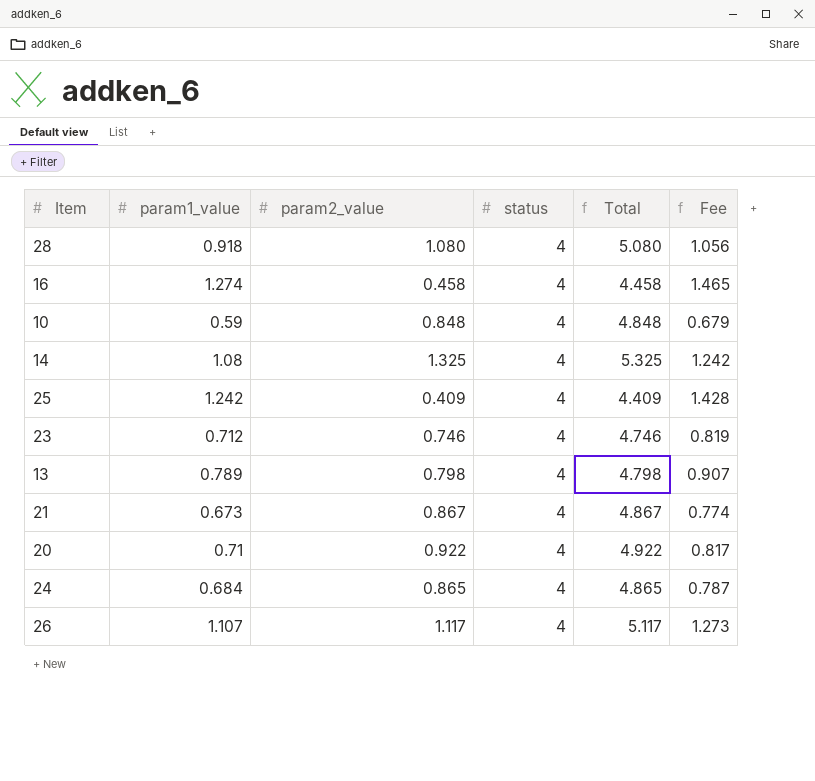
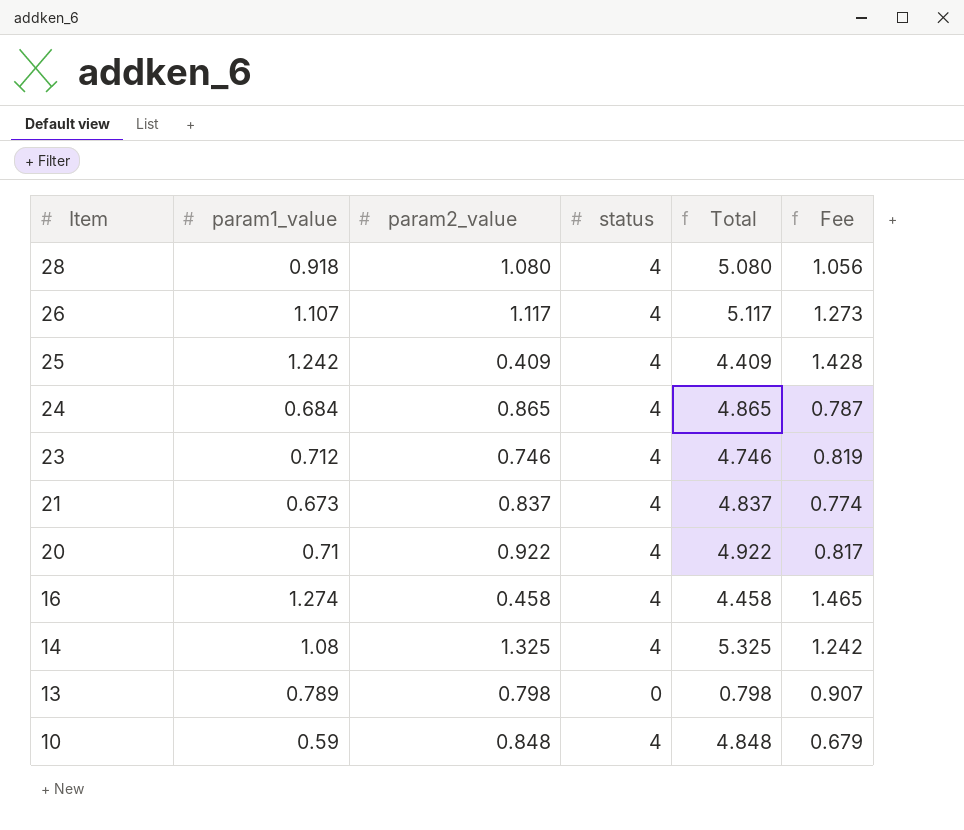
row order: none -> Item descending
21 | param2_value: 0.867 -> 0.837
21 | Total: 4.867 -> 4.837
13 | status: 4 -> 0
13 | Total: 4.798 -> 0.798

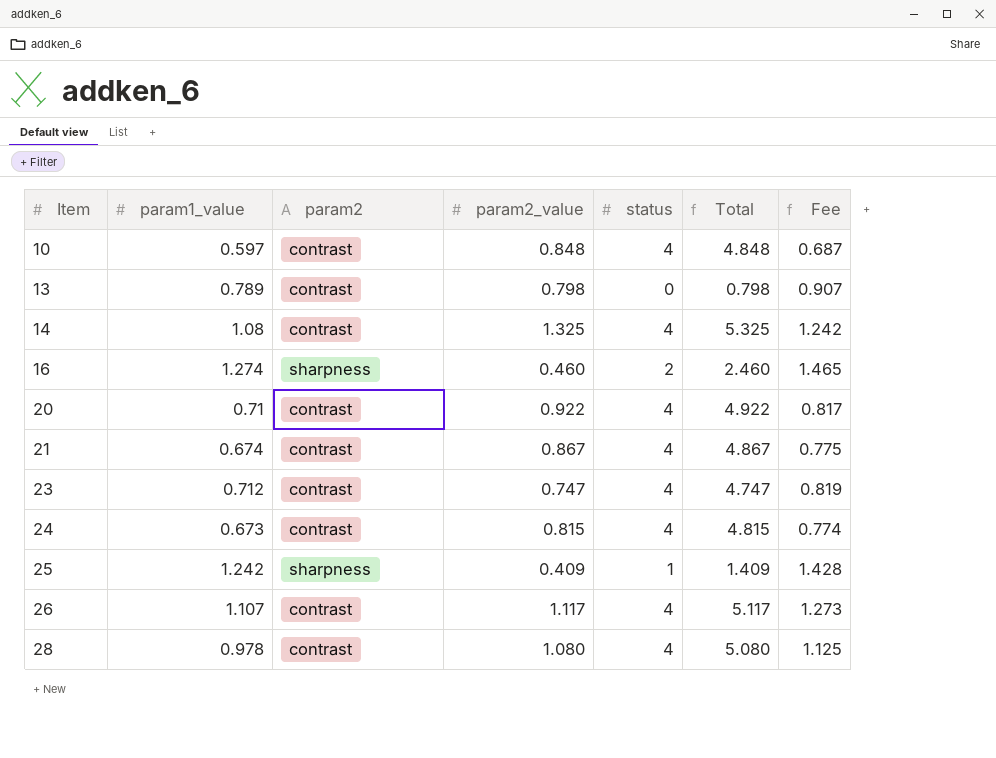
row order: Item descending -> Item ascending
column param2 | position: none -> 3
10 | param1_value: 0.59 -> 0.597
10 | Fee: 0.679 -> 0.687
16 | param2_value: 0.458 -> 0.460
16 | status: 4 -> 2
16 | Total: 4.458 -> 2.460
21 | param1_value: 0.673 -> 0.674
21 | param2_value: 0.837 -> 0.867
21 | Total: 4.837 -> 4.867
21 | Fee: 0.774 -> 0.775
23 | param2_value: 0.746 -> 0.747
23 | Total: 4.746 -> 4.747
24 | param1_value: 0.684 -> 0.673
24 | param2_value: 0.865 -> 0.815
24 | Total: 4.865 -> 4.815
24 | Fee: 0.787 -> 0.774
25 | status: 4 -> 1
25 | Total: 4.409 -> 1.409
28 | param1_value: 0.918 -> 0.978
28 | Fee: 1.056 -> 1.125

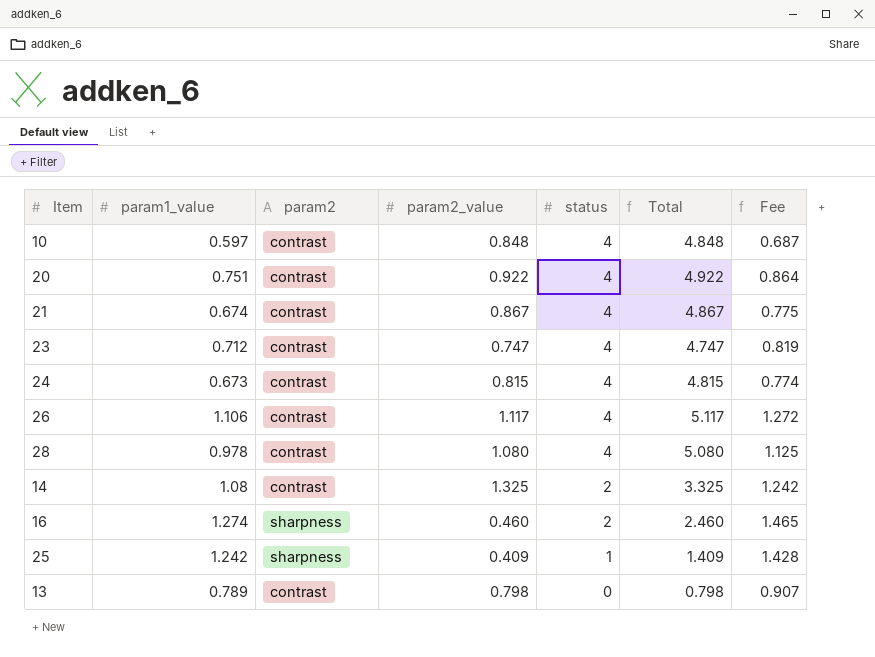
row order: Item ascending -> status descending
20 | param1_value: 0.71 -> 0.751
20 | Fee: 0.817 -> 0.864
26 | param1_value: 1.107 -> 1.106
26 | Fee: 1.273 -> 1.272
14 | status: 4 -> 2
14 | Total: 5.325 -> 3.325

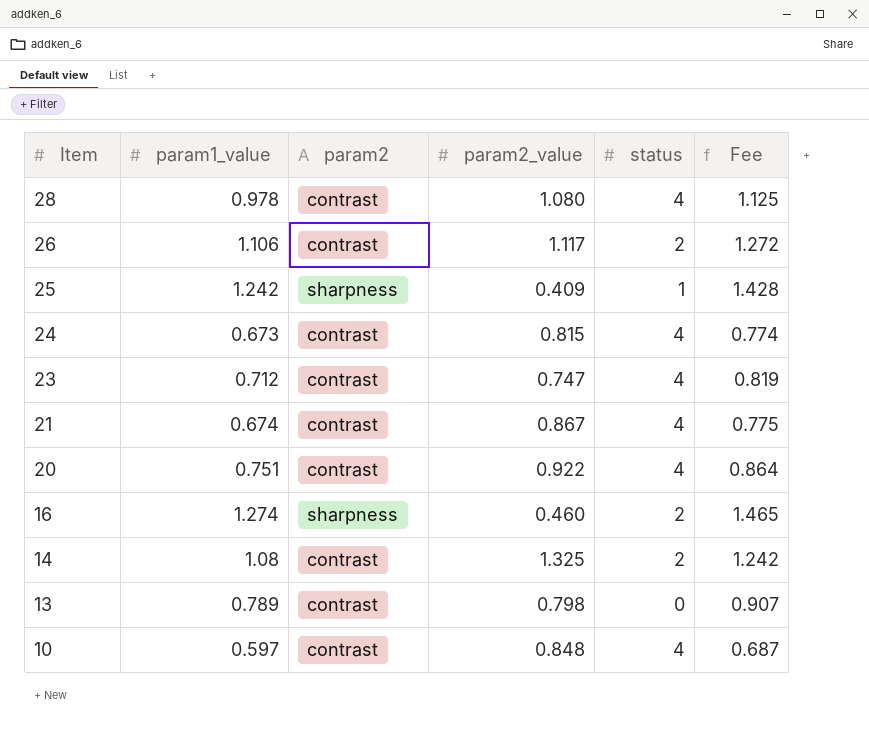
row order: status descending -> Item descending
column Total | formula: [param2_value] + [status] -> none
26 | status: 4 -> 2

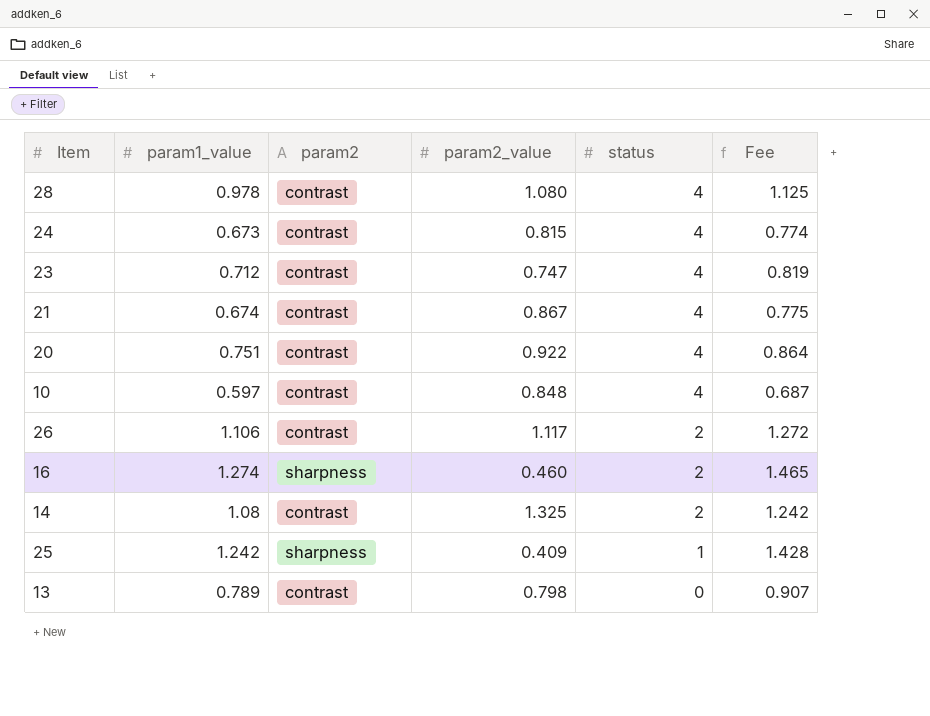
row order: Item descending -> status descending

